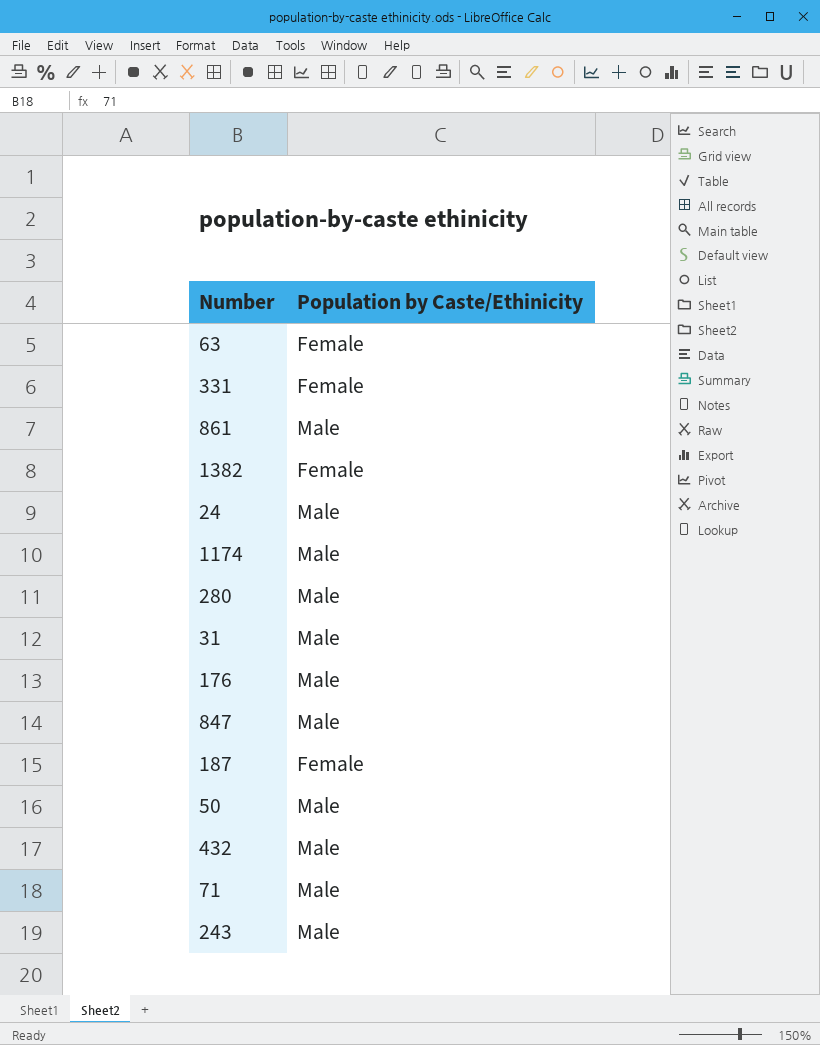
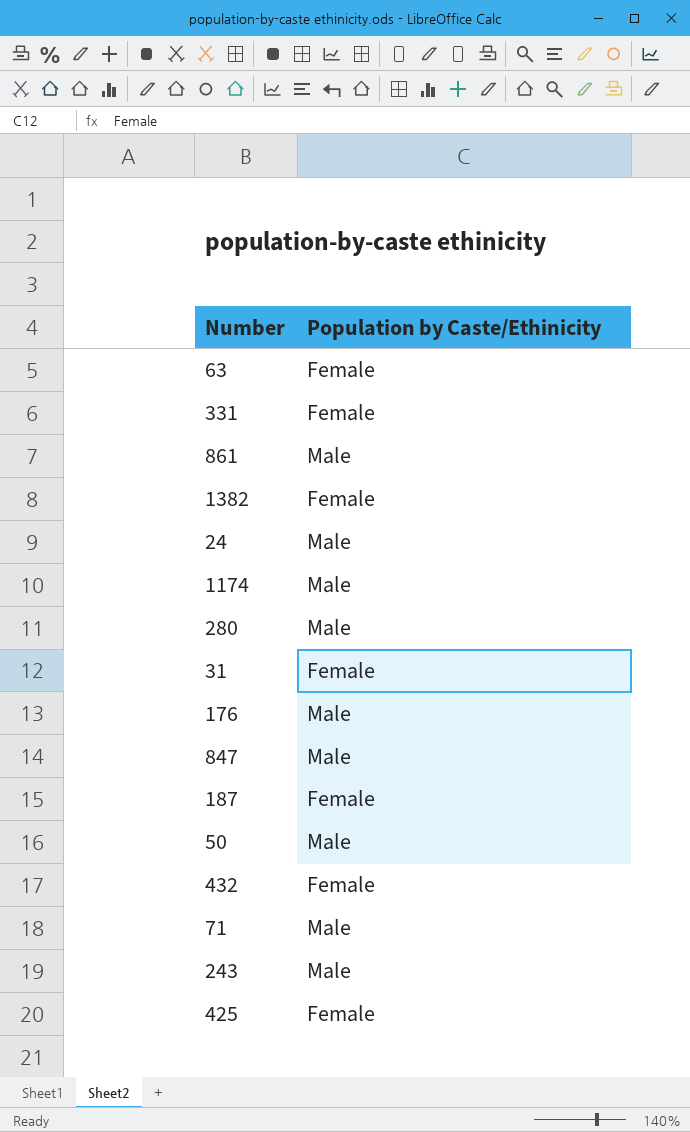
31 | Population by Caste/Ethinicity: Male -> Female
432 | Population by Caste/Ethinicity: Male -> Female
row 425: none -> Female

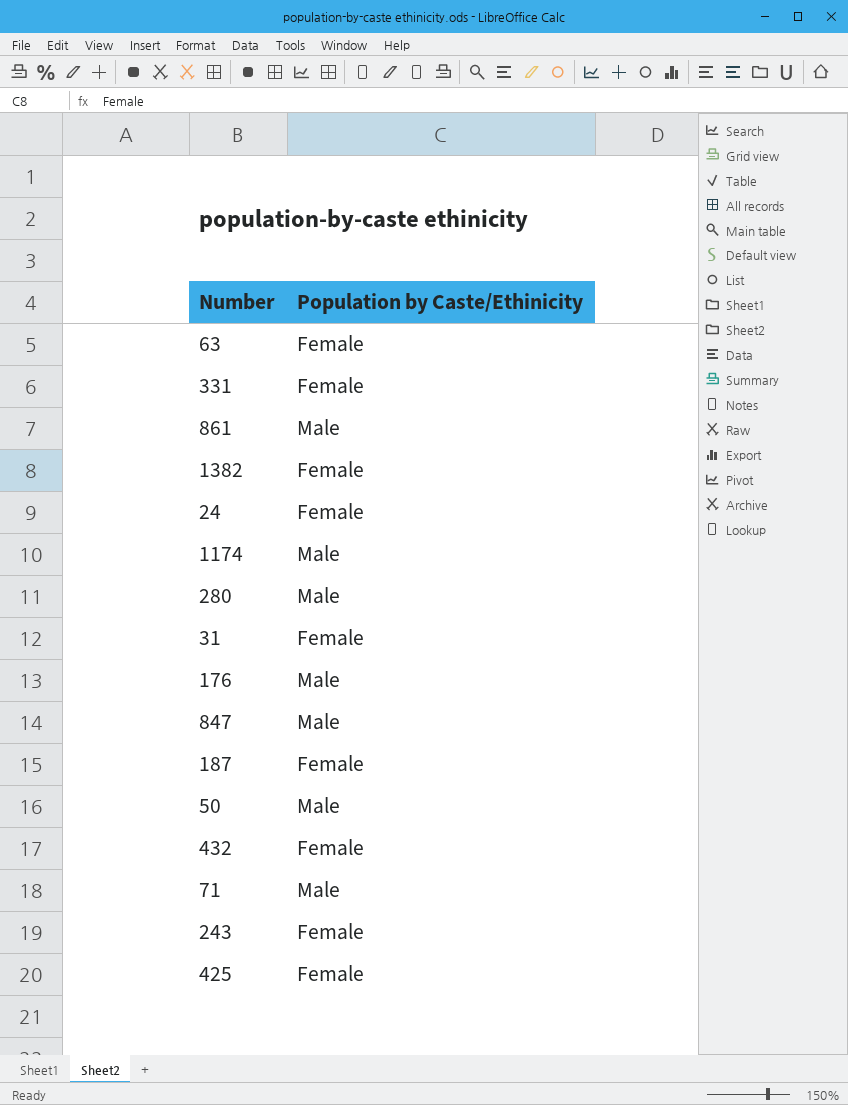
24 | Population by Caste/Ethinicity: Male -> Female
243 | Population by Caste/Ethinicity: Male -> Female

